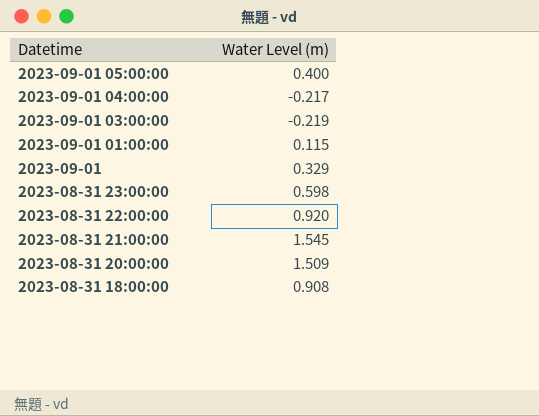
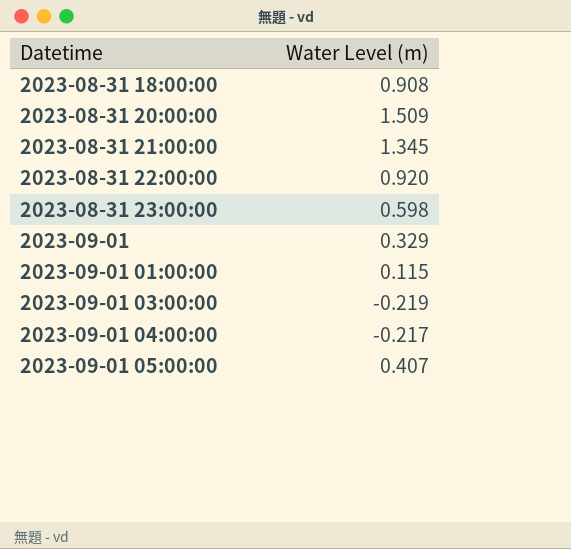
row order: Datetime descending -> Datetime ascending
2023-08-31 21:00:00 | Water Level (m): 1.545 -> 1.345
2023-09-01 05:00:00 | Water Level (m): 0.400 -> 0.407

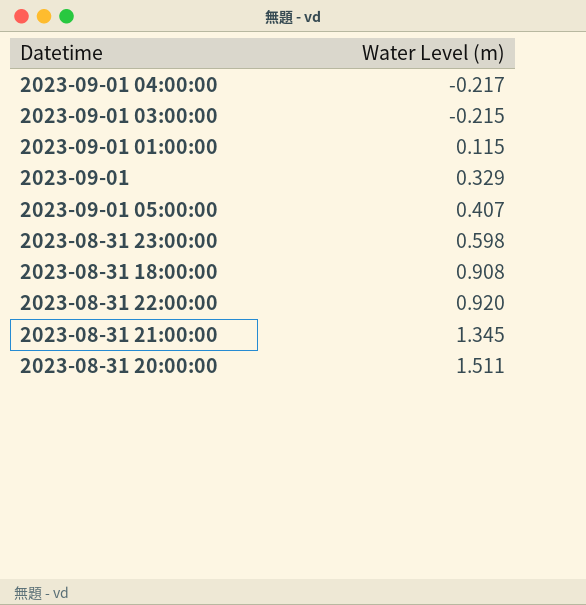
row order: Datetime ascending -> Water Level (m) ascending
2023-09-01 03:00:00 | Water Level (m): -0.219 -> -0.215
2023-08-31 20:00:00 | Water Level (m): 1.509 -> 1.511

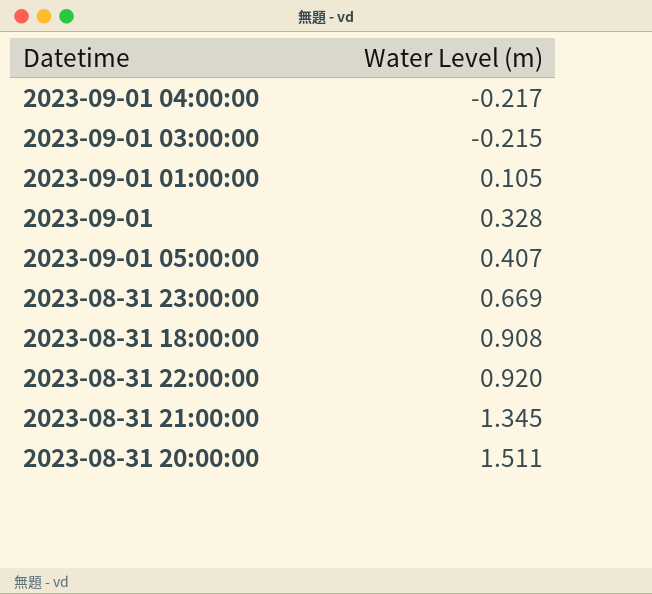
2023-09-01 01:00:00 | Water Level (m): 0.115 -> 0.105
2023-09-01 | Water Level (m): 0.329 -> 0.328
2023-08-31 23:00:00 | Water Level (m): 0.598 -> 0.669

